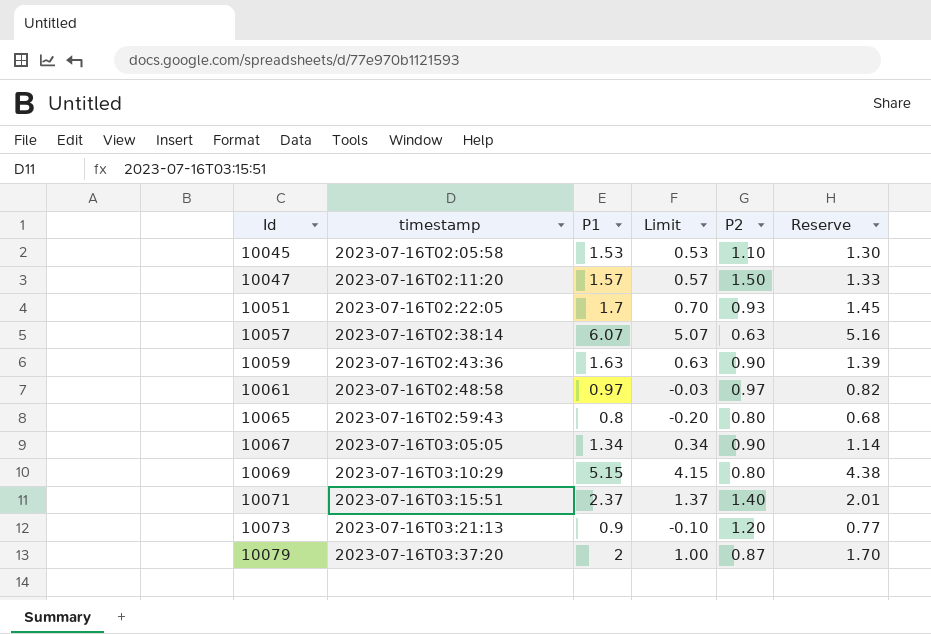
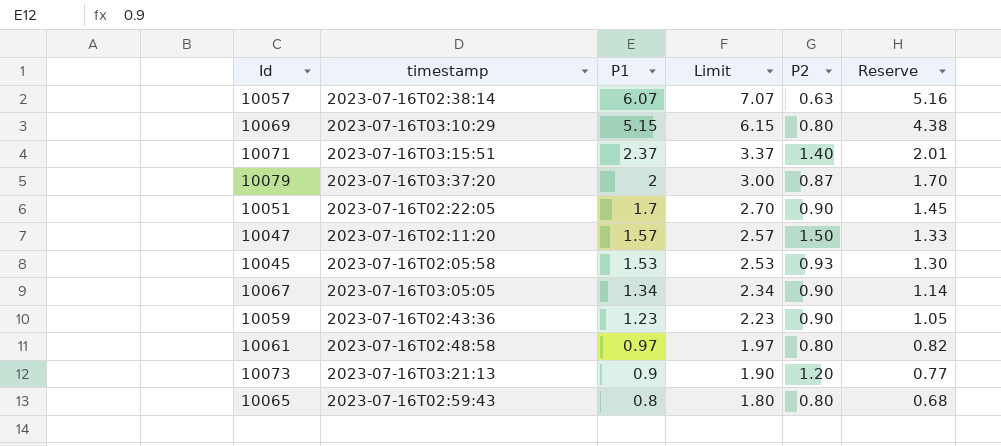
row order: Id ascending -> P1 descending
column Limit | formula: [P1] - 1 -> [P1] + 1
10051 | P2: 0.93 -> 0.90
10045 | P2: 1.10 -> 0.93
10059 | P1: 1.63 -> 1.23
10059 | Reserve: 1.39 -> 1.05
10061 | P2: 0.97 -> 0.80

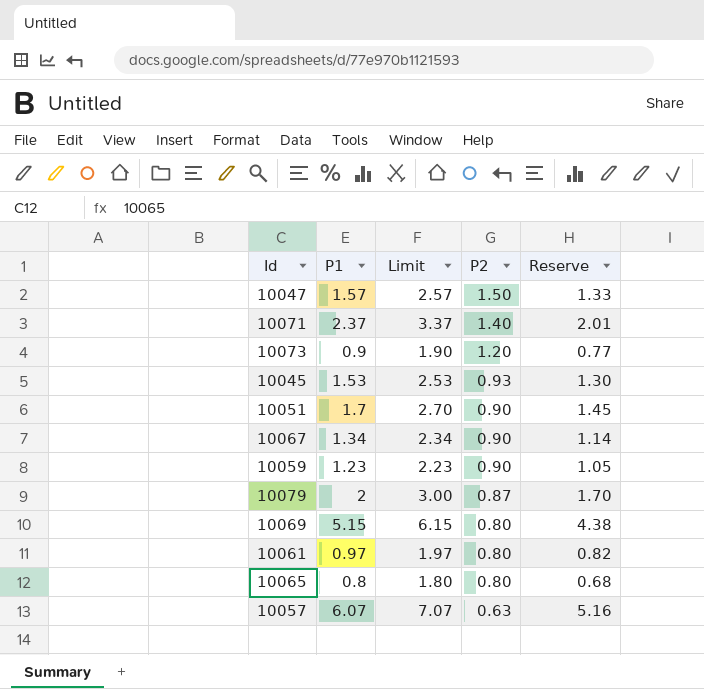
row order: P1 descending -> P2 descending
column timestamp | position: 2 -> none

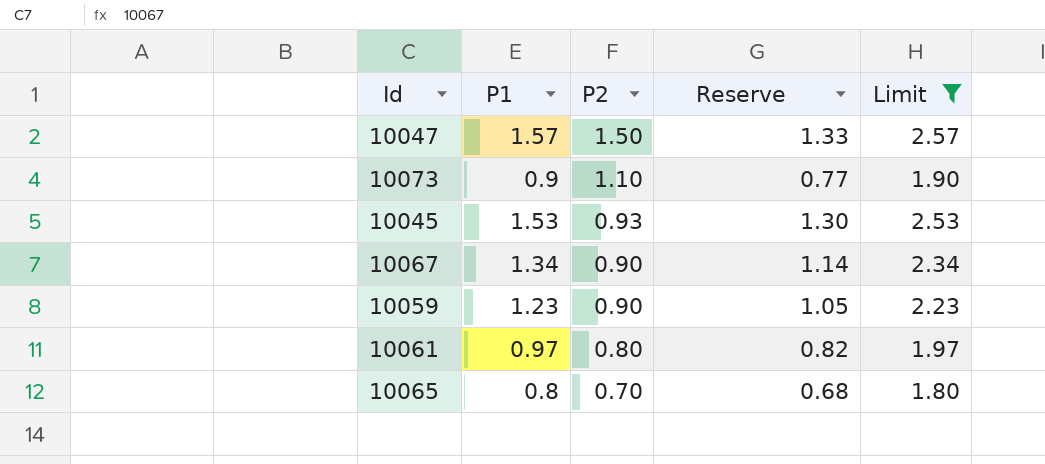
filter: none -> Limit <= 2.57
column Limit | position: 3 -> 5
10073 | P2: 1.20 -> 1.10
10065 | P2: 0.80 -> 0.70

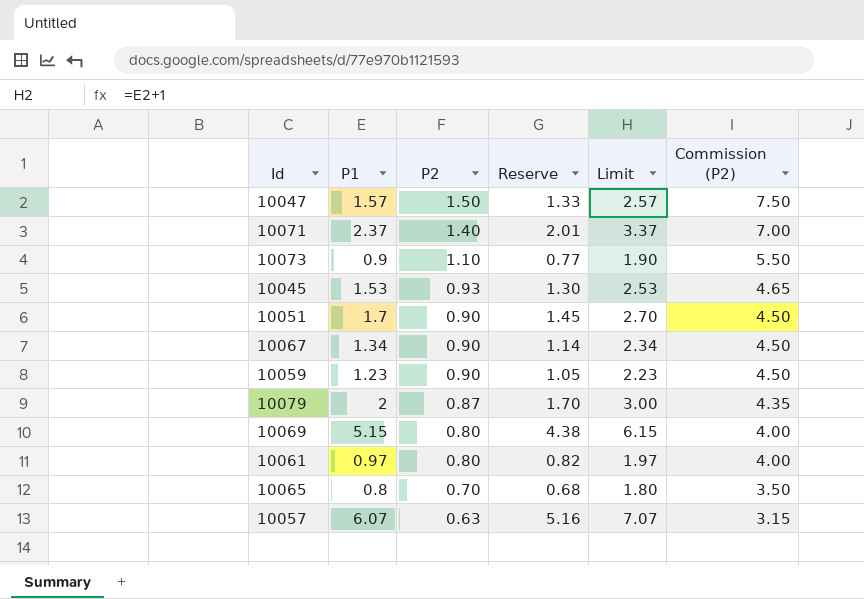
filter: Limit <= 2.57 -> none
column Commission (P2) | formula: none -> [P2] * 5

